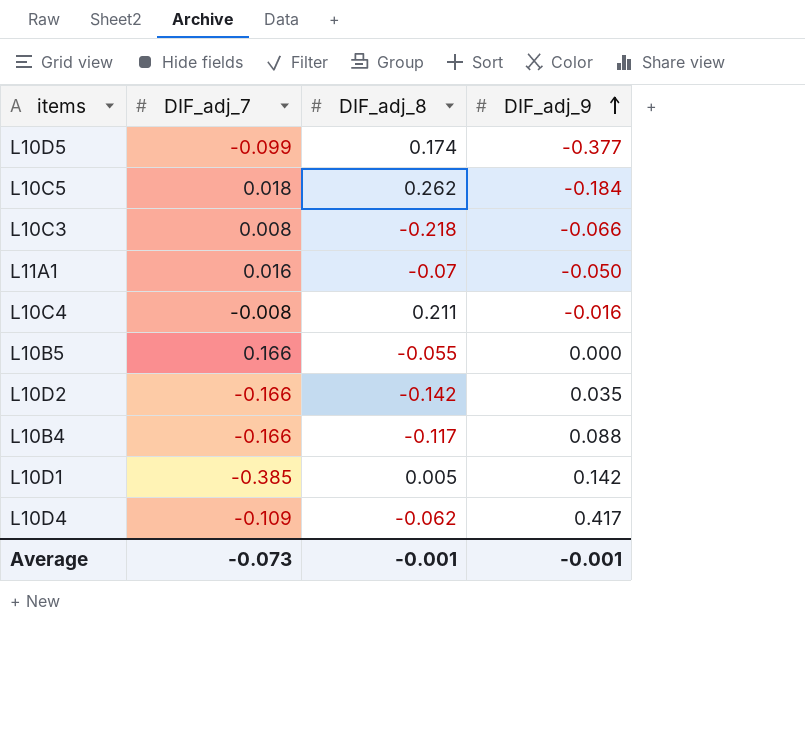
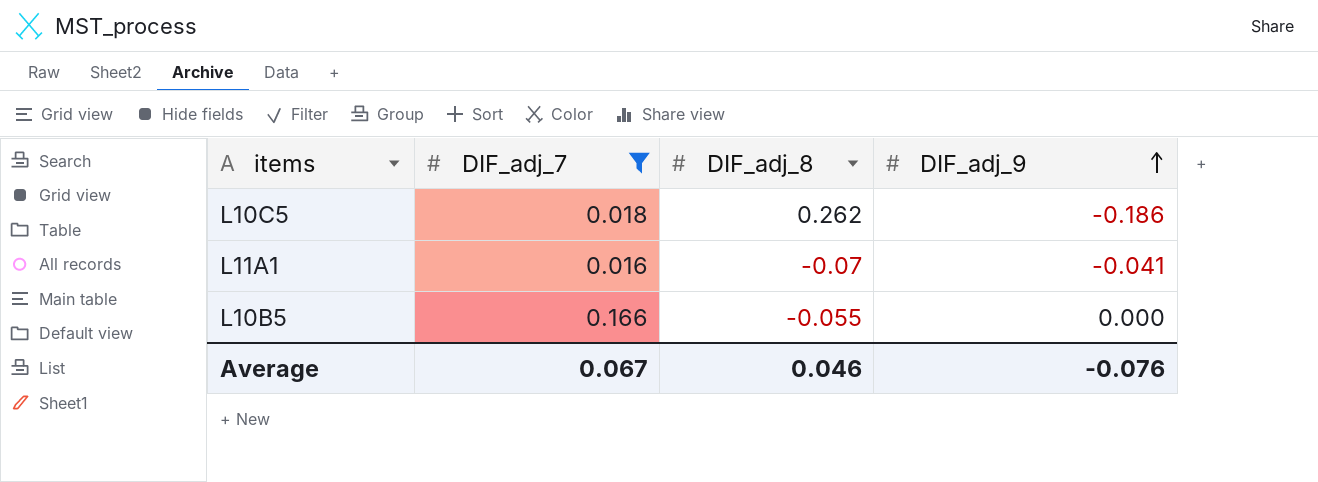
filter: none -> DIF_adj_7 >= 0.016
L10C5 | DIF_adj_9: -0.184 -> -0.186
L11A1 | DIF_adj_9: -0.050 -> -0.041
Average | DIF_adj_7: -0.073 -> 0.067
Average | DIF_adj_8: -0.001 -> 0.046
Average | DIF_adj_9: -0.001 -> -0.076

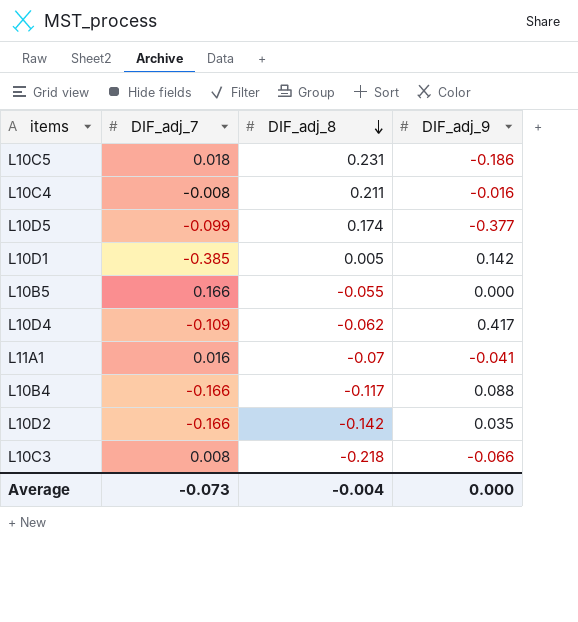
filter: DIF_adj_7 >= 0.016 -> none
row order: DIF_adj_9 ascending -> DIF_adj_8 descending
L10C5 | DIF_adj_8: 0.262 -> 0.231
Average | DIF_adj_7: 0.067 -> -0.073
Average | DIF_adj_8: 0.046 -> -0.004
Average | DIF_adj_9: -0.076 -> 0.000

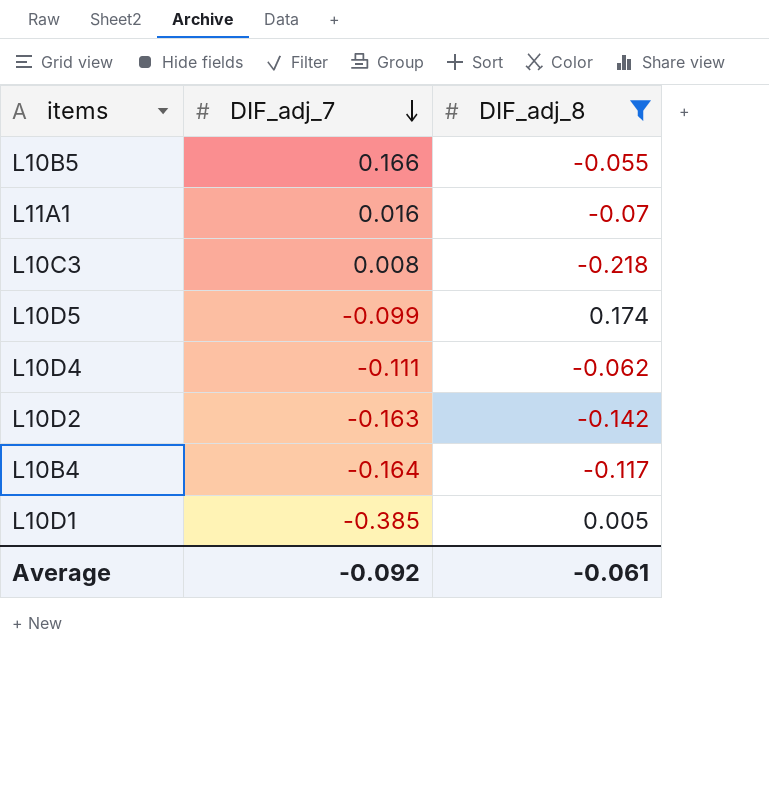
filter: none -> DIF_adj_8 <= 0.174
row order: DIF_adj_8 descending -> DIF_adj_7 descending
column DIF_adj_9 | position: 4 -> none
L10D4 | DIF_adj_7: -0.109 -> -0.111
L10D2 | DIF_adj_7: -0.166 -> -0.163
L10B4 | DIF_adj_7: -0.166 -> -0.164
Average | DIF_adj_7: -0.073 -> -0.092
Average | DIF_adj_8: -0.004 -> -0.061

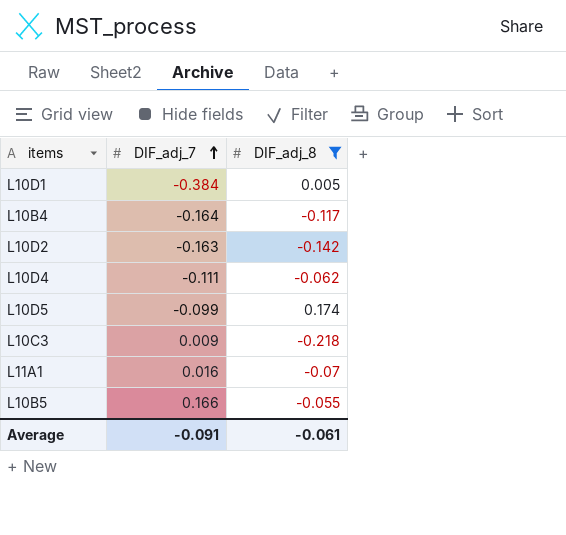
row order: DIF_adj_7 descending -> DIF_adj_7 ascending
L10D1 | DIF_adj_7: -0.385 -> -0.384
L10C3 | DIF_adj_7: 0.008 -> 0.009
Average | DIF_adj_7: -0.092 -> -0.091

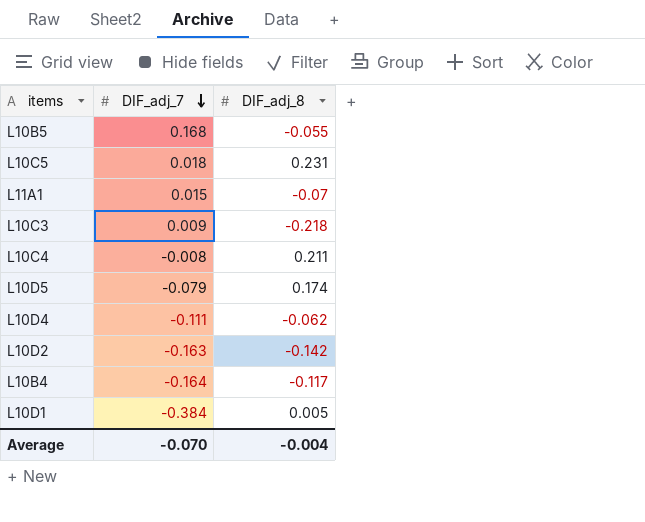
filter: DIF_adj_8 <= 0.174 -> none
row order: DIF_adj_7 ascending -> DIF_adj_7 descending
L10B5 | DIF_adj_7: 0.166 -> 0.168
L11A1 | DIF_adj_7: 0.016 -> 0.015
L10D5 | DIF_adj_7: -0.099 -> -0.079
Average | DIF_adj_7: -0.091 -> -0.070
Average | DIF_adj_8: -0.061 -> -0.004

